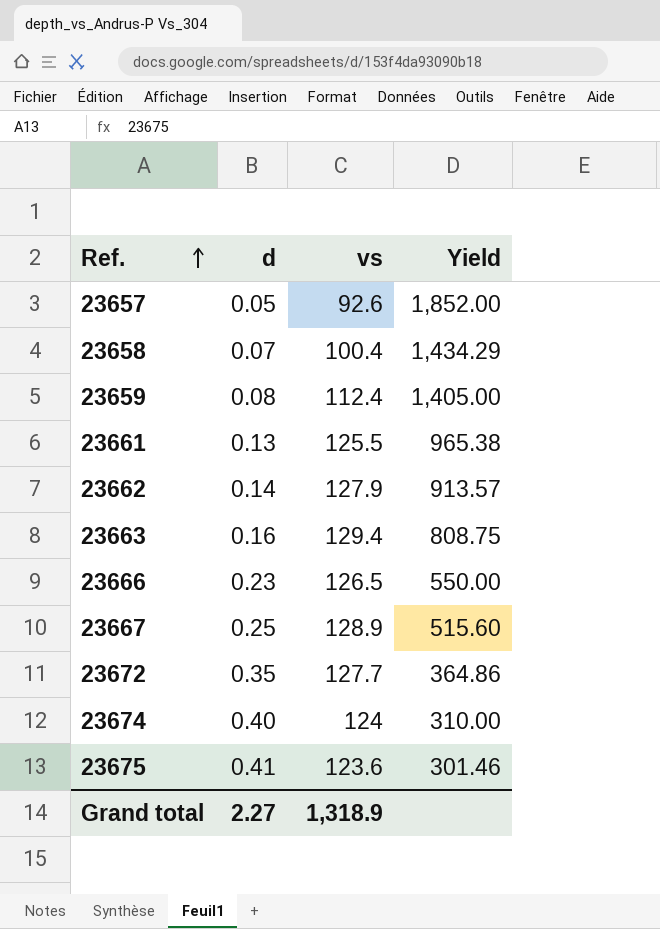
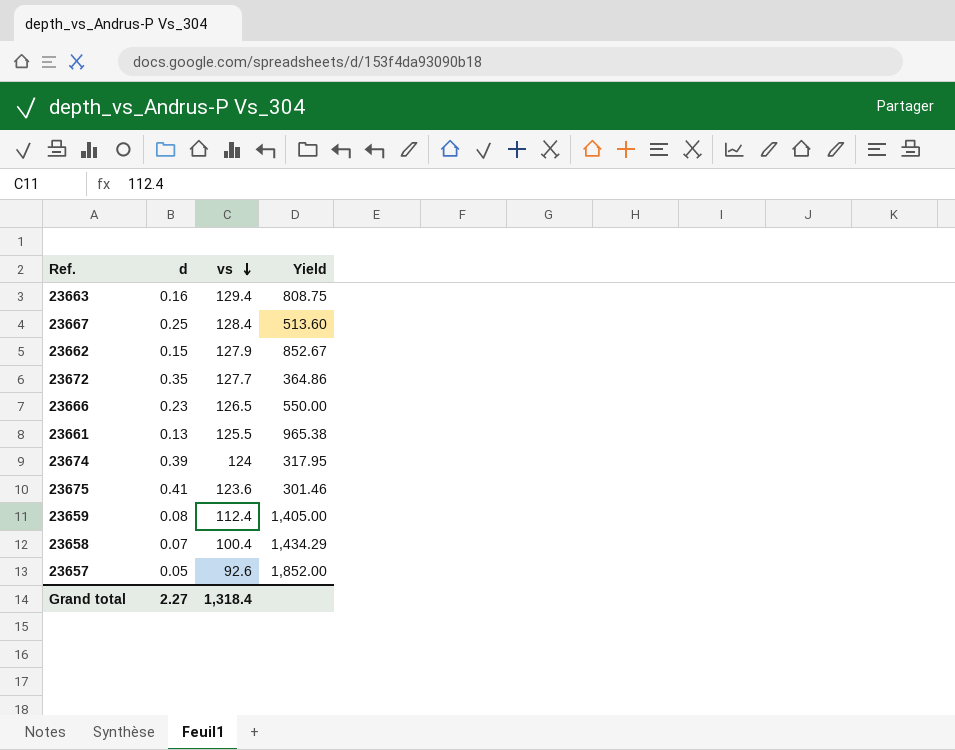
row order: Ref. ascending -> vs descending
23667 | vs: 128.9 -> 128.4
23667 | Yield: 515.60 -> 513.60
23662 | d: 0.14 -> 0.15
23662 | Yield: 913.57 -> 852.67
23674 | d: 0.40 -> 0.39
23674 | Yield: 310.00 -> 317.95
Grand total | vs: 1,318.9 -> 1,318.4

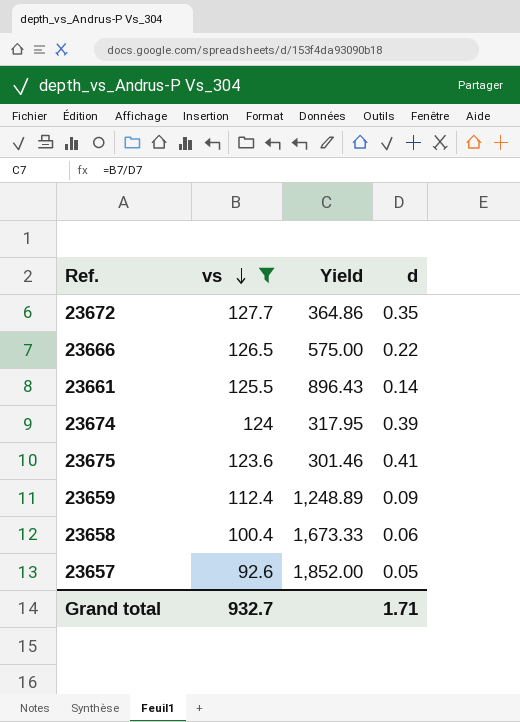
filter: none -> vs <= 127.7
column d | position: 2 -> 4
23666 | Yield: 550.00 -> 575.00
23666 | d: 0.23 -> 0.22
23661 | Yield: 965.38 -> 896.43
23661 | d: 0.13 -> 0.14
23659 | Yield: 1,405.00 -> 1,248.89
23659 | d: 0.08 -> 0.09
23658 | Yield: 1,434.29 -> 1,673.33
23658 | d: 0.07 -> 0.06
Grand total | vs: 1,318.4 -> 932.7
Grand total | d: 2.27 -> 1.71

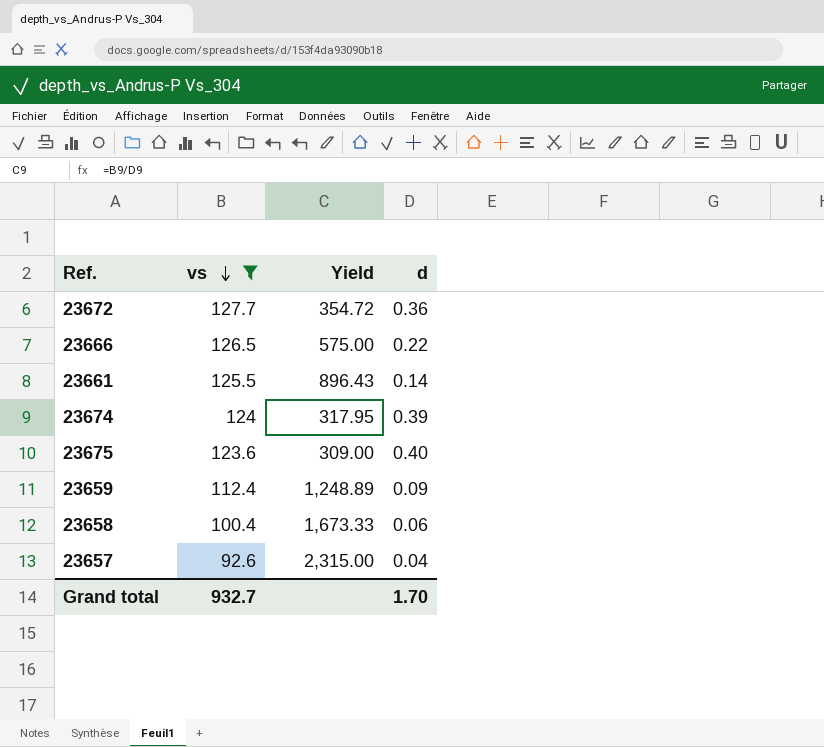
23672 | Yield: 364.86 -> 354.72
23672 | d: 0.35 -> 0.36
23675 | Yield: 301.46 -> 309.00
23675 | d: 0.41 -> 0.40
23657 | Yield: 1,852.00 -> 2,315.00
23657 | d: 0.05 -> 0.04
Grand total | d: 1.71 -> 1.70

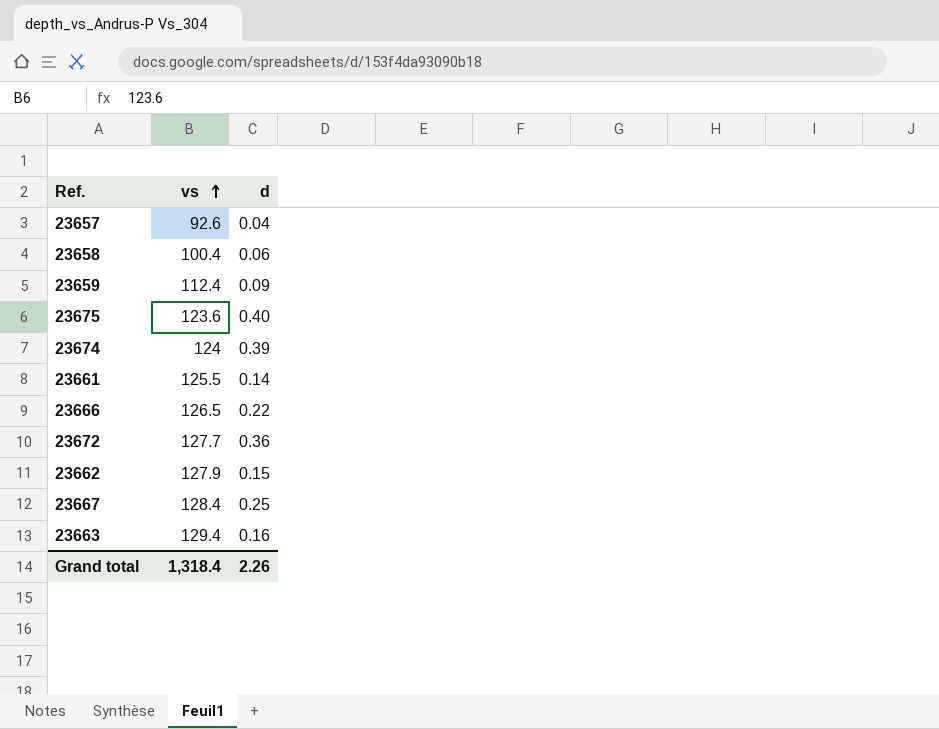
filter: vs <= 127.7 -> none
row order: vs descending -> vs ascending
column Yield | formula: [vs] / [d] -> none
Grand total | vs: 932.7 -> 1,318.4
Grand total | d: 1.70 -> 2.26

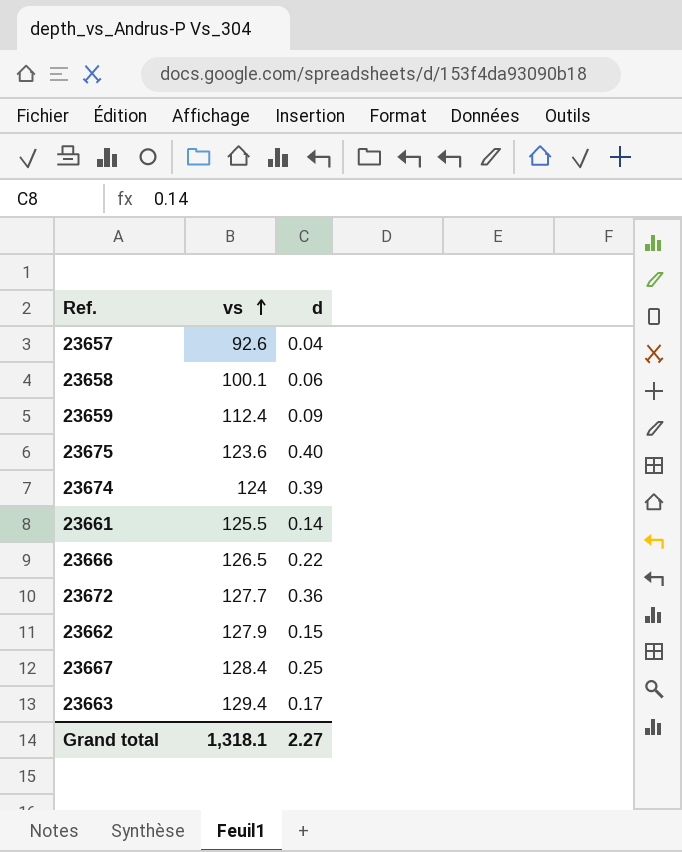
23658 | vs: 100.4 -> 100.1
23663 | d: 0.16 -> 0.17
Grand total | vs: 1,318.4 -> 1,318.1
Grand total | d: 2.26 -> 2.27

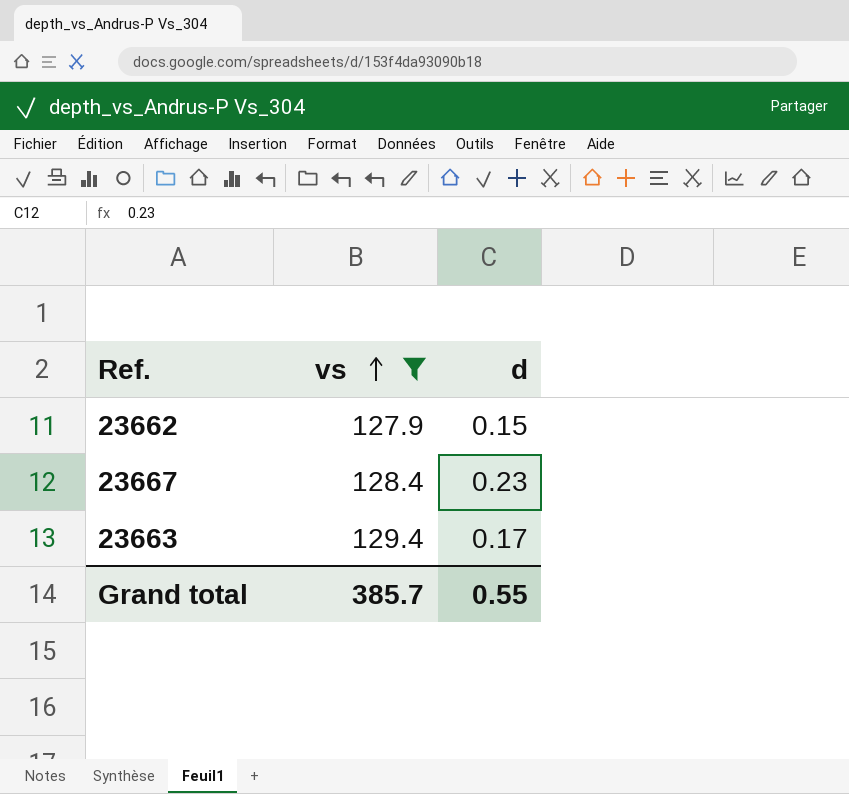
filter: none -> vs >= 127.9
23667 | d: 0.25 -> 0.23
Grand total | vs: 1,318.1 -> 385.7
Grand total | d: 2.27 -> 0.55

